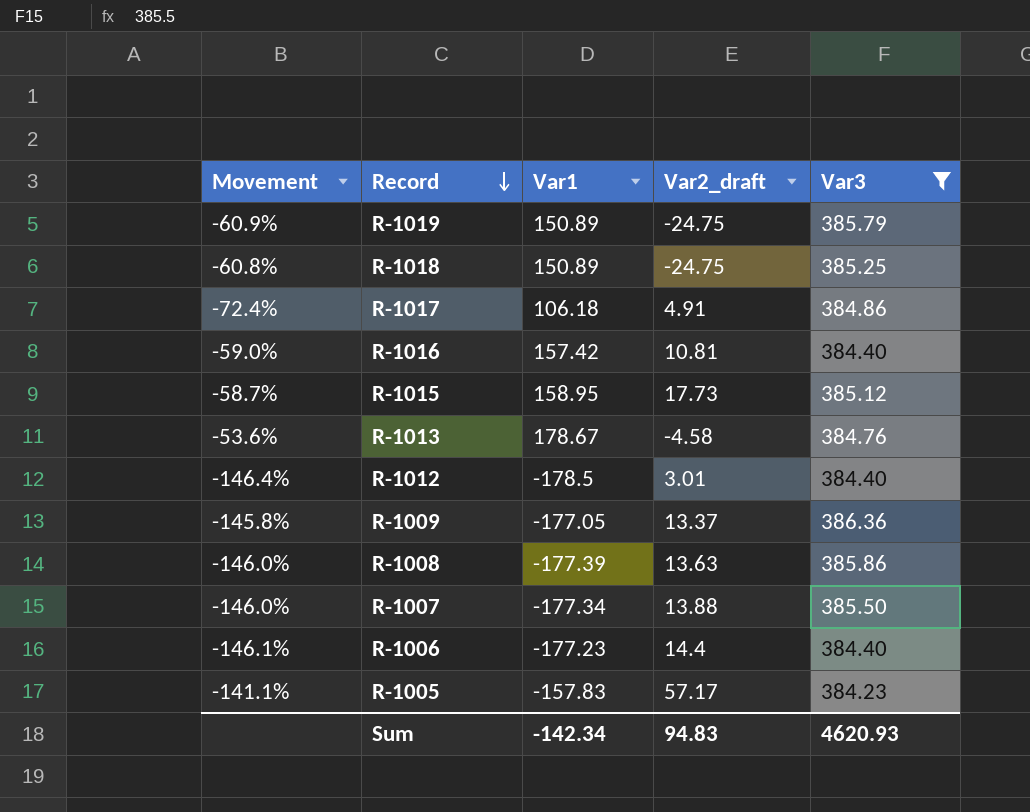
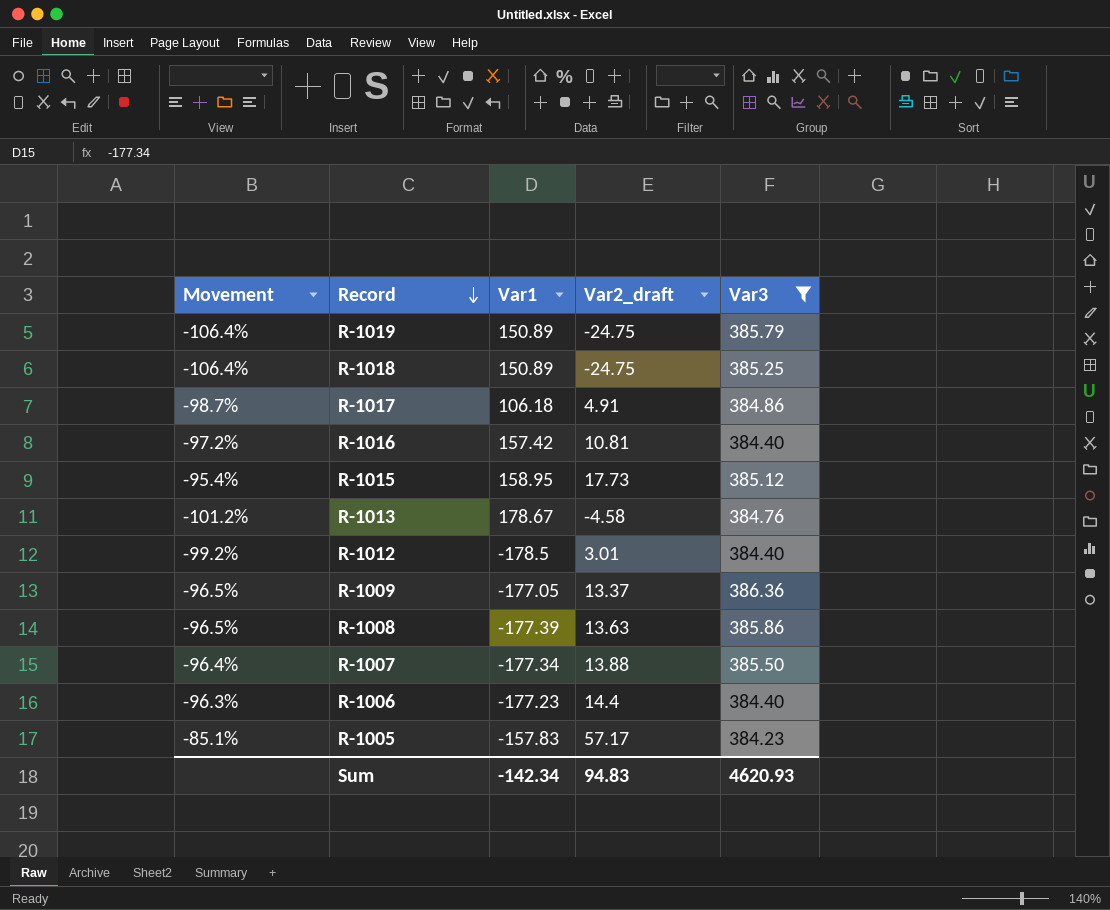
column Movement | formula: ([Var1] - [Var3]) / [Var3] -> ([Var2_draft] - [Var3]) / [Var3]

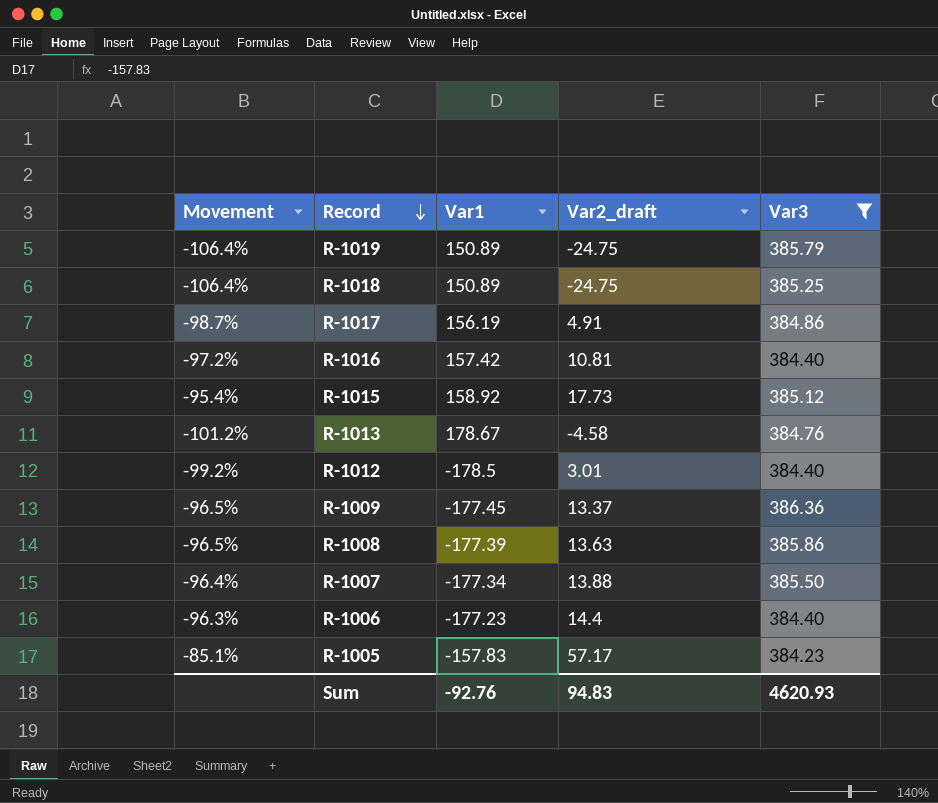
R-1017 | Var1: 106.18 -> 156.19
R-1015 | Var1: 158.95 -> 158.92
R-1009 | Var1: -177.05 -> -177.45
Sum | Var1: -142.34 -> -92.76

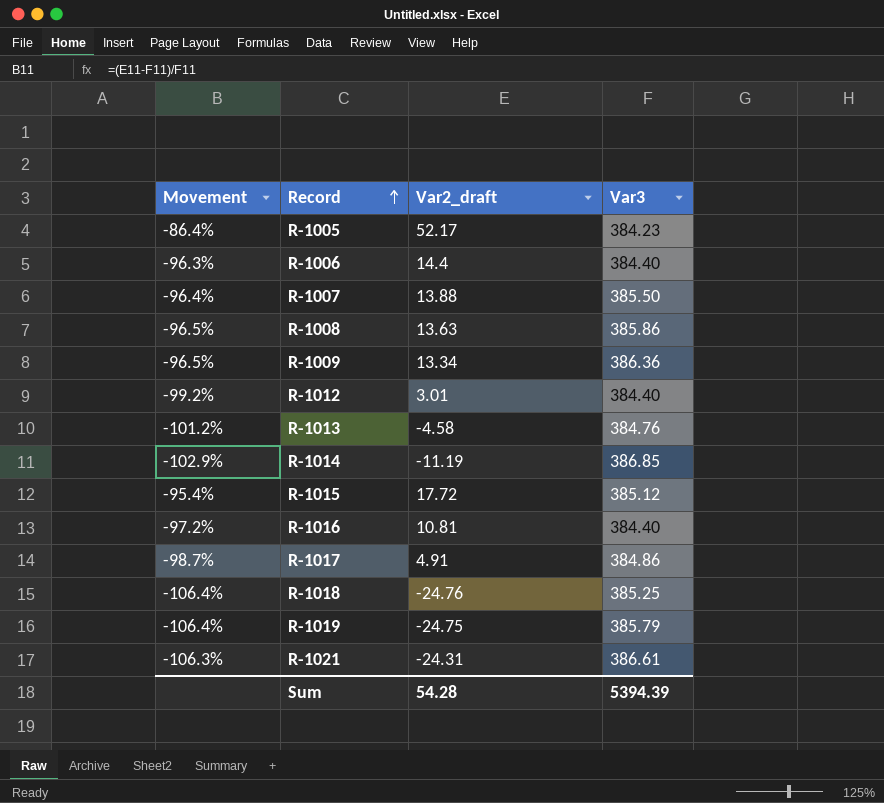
filter: Var3 <= 386.36 -> none
row order: Record descending -> Record ascending
column Var1 | position: 3 -> none
R-1005 | Movement: -85.1% -> -86.4%
R-1005 | Var2_draft: 57.17 -> 52.17
R-1009 | Var2_draft: 13.37 -> 13.34
R-1015 | Var2_draft: 17.73 -> 17.72
R-1018 | Var2_draft: -24.75 -> -24.76
Sum | Var2_draft: 94.83 -> 54.28
Sum | Var3: 4620.93 -> 5394.39

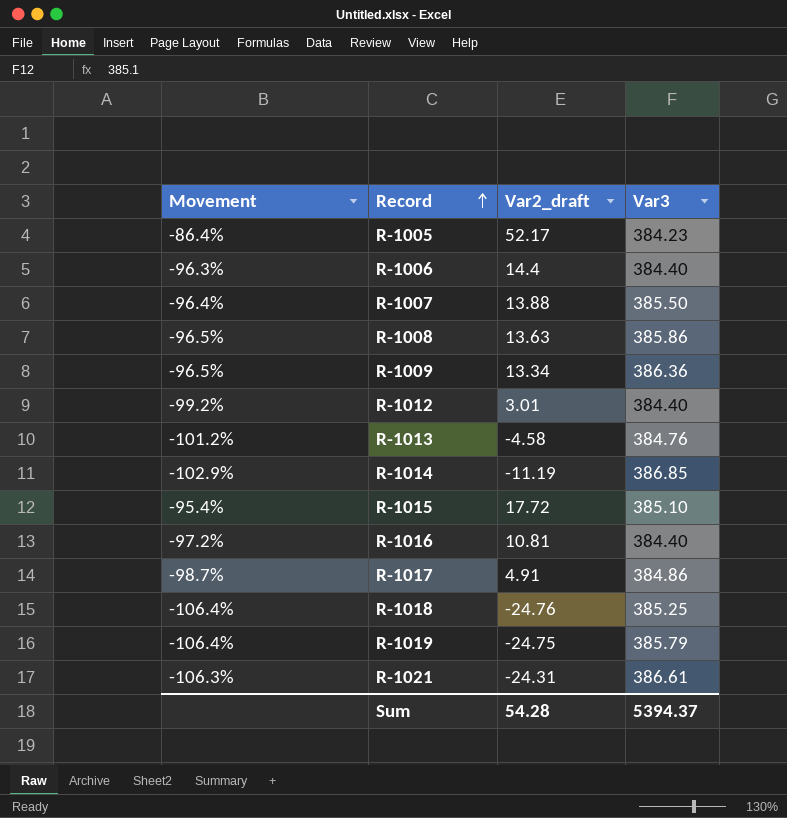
R-1015 | Var3: 385.12 -> 385.10
Sum | Var3: 5394.39 -> 5394.37

